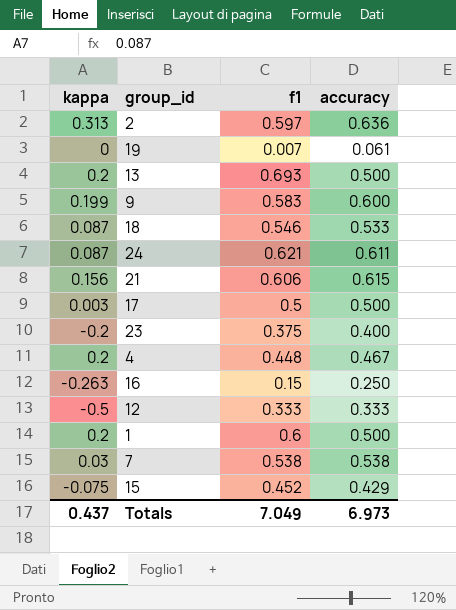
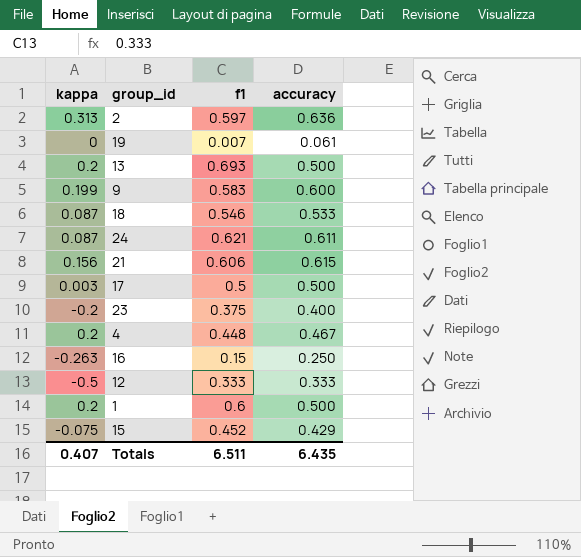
row 7: 0.03 | 0.538 | 0.538 -> none
Totals | kappa: 0.437 -> 0.407
Totals | f1: 7.049 -> 6.511
Totals | accuracy: 6.973 -> 6.435

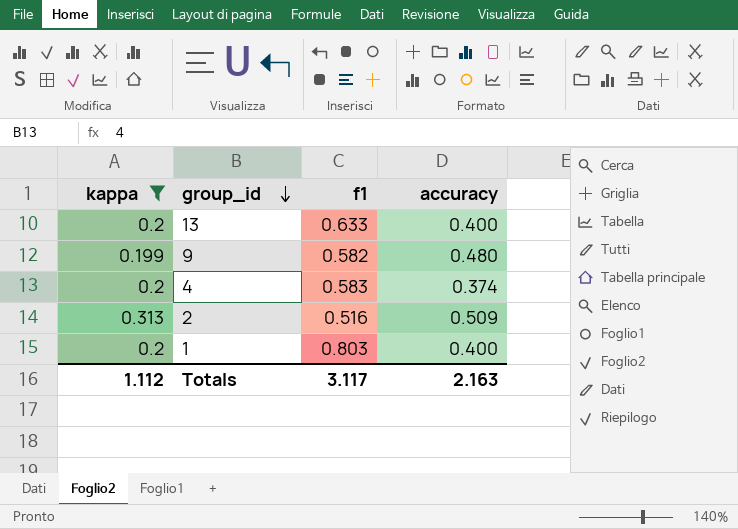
filter: none -> kappa >= 0.199
row order: none -> group_id descending
13 | f1: 0.693 -> 0.633
13 | accuracy: 0.500 -> 0.400
9 | f1: 0.583 -> 0.582
9 | accuracy: 0.600 -> 0.480
4 | f1: 0.448 -> 0.583
4 | accuracy: 0.467 -> 0.374
2 | f1: 0.597 -> 0.516
2 | accuracy: 0.636 -> 0.509
1 | f1: 0.6 -> 0.803
1 | accuracy: 0.500 -> 0.400
Totals | kappa: 0.407 -> 1.112
Totals | f1: 6.511 -> 3.117
Totals | accuracy: 6.435 -> 2.163

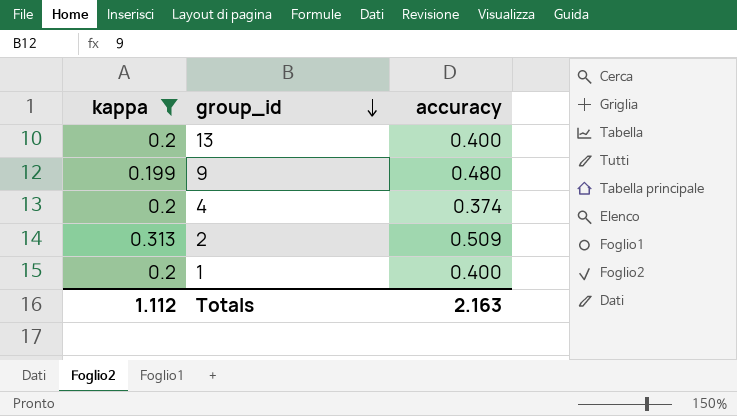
column f1 | position: 3 -> none

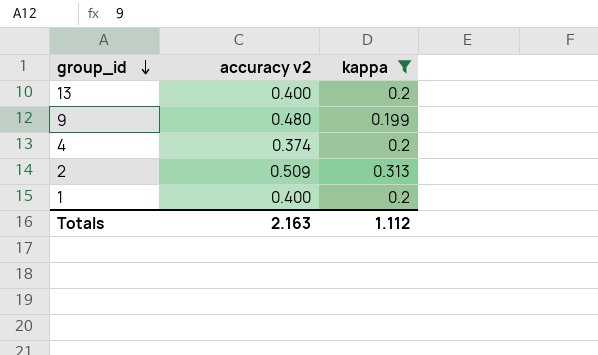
column name: accuracy -> accuracy v2
column kappa | position: 1 -> 3

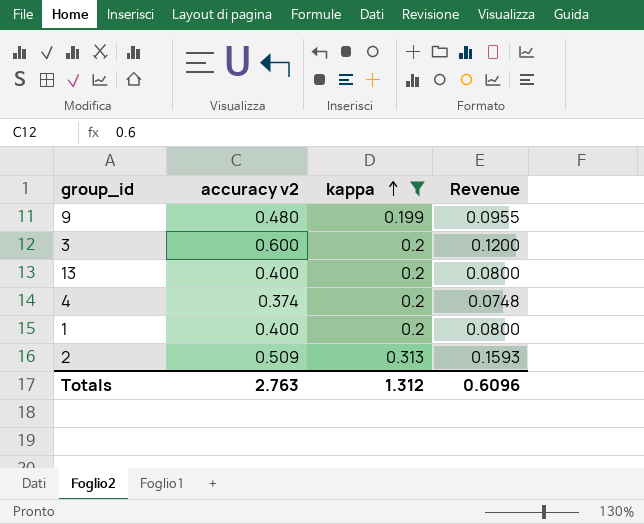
row order: group_id descending -> kappa ascending
column Revenue | formula: none -> [accuracy v2] * [kappa]
row 3: none -> 0.600 | 0.2 | 0.1200
Totals | accuracy v2: 2.163 -> 2.763
Totals | kappa: 1.112 -> 1.312

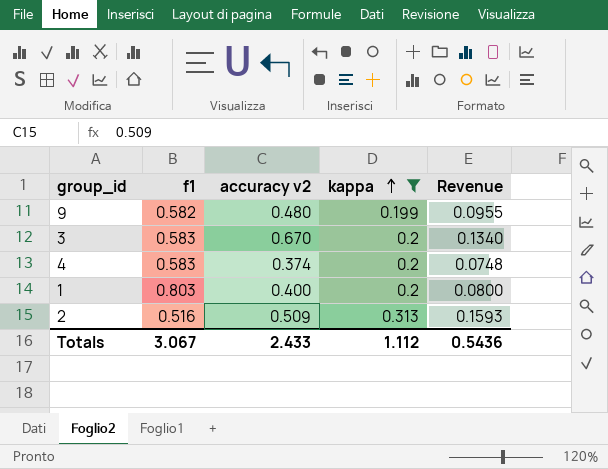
column f1 | position: none -> 2
row 13: 0.400 | 0.2 | 0.0800 -> none
3 | accuracy v2: 0.600 -> 0.670
3 | Revenue: 0.1200 -> 0.1340
Totals | accuracy v2: 2.763 -> 2.433
Totals | kappa: 1.312 -> 1.112
Totals | Revenue: 0.6096 -> 0.5436

